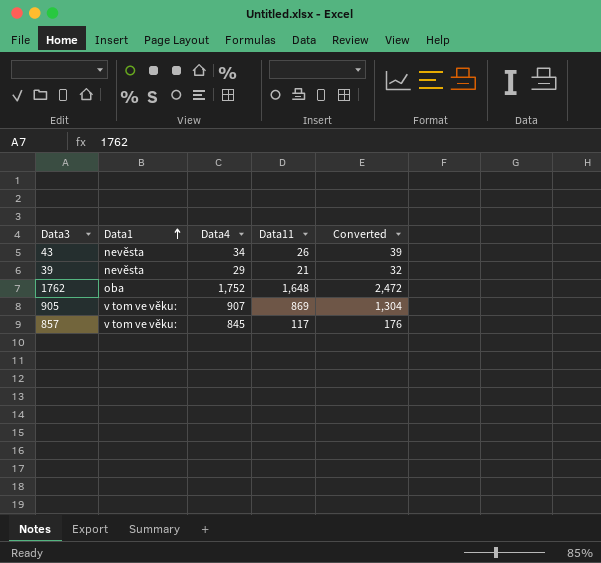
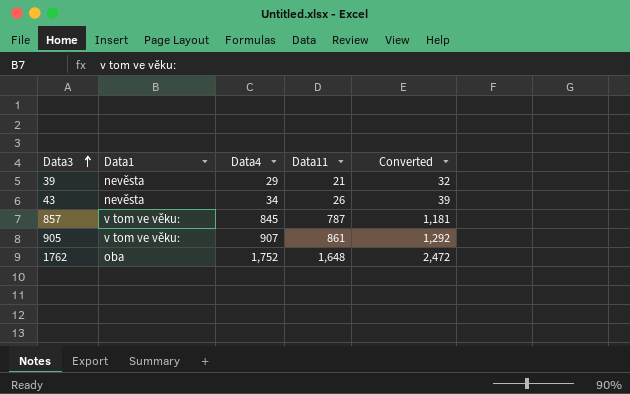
row order: Data1 ascending -> Data3 ascending
857 | Data11: 117 -> 787
857 | Converted: 176 -> 1,181
905 | Data11: 869 -> 861
905 | Converted: 1,304 -> 1,292

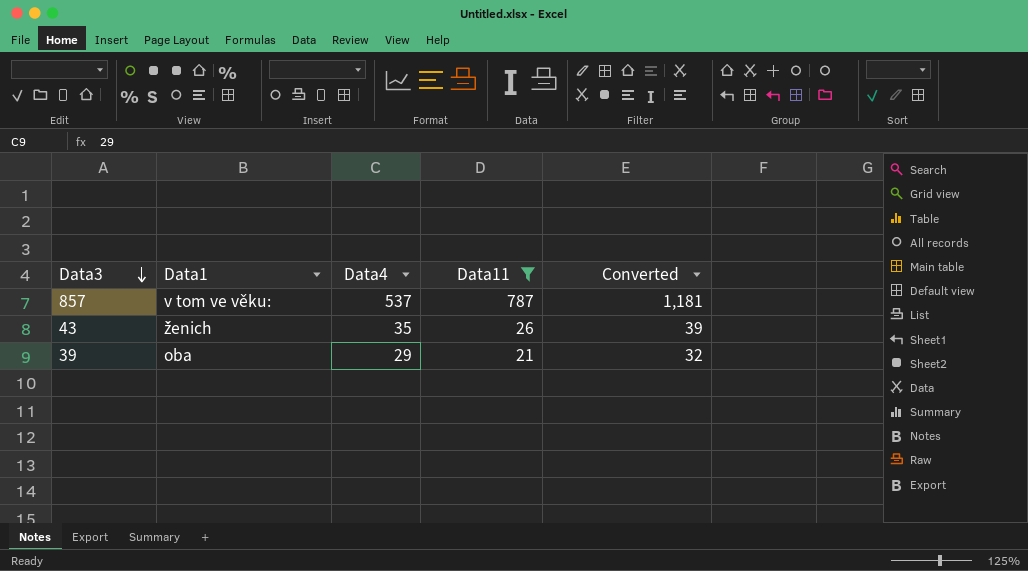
filter: none -> Data11 <= 787
row order: Data3 ascending -> Data3 descending
857 | Data4: 845 -> 537
43 | Data1: nevěsta -> ženich
43 | Data4: 34 -> 35
39 | Data1: nevěsta -> oba

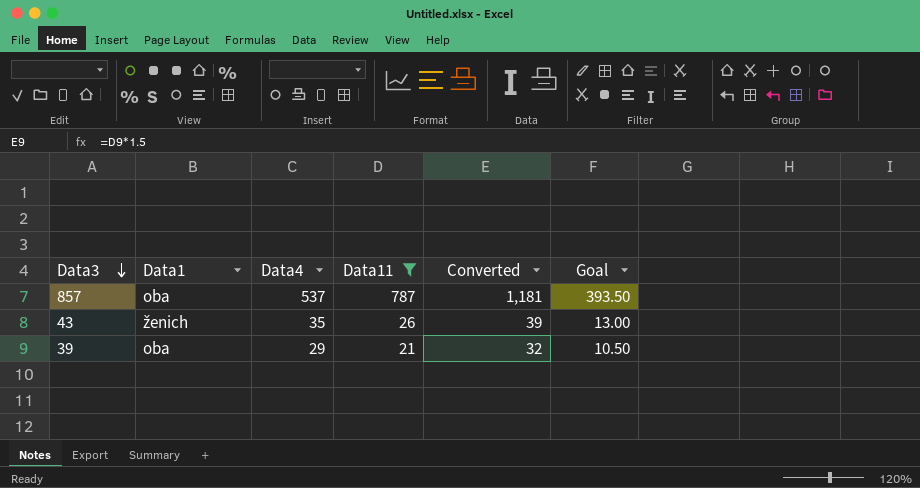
column Goal | formula: none -> [Data11] * 0.5
857 | Data1: v tom ve věku: -> oba

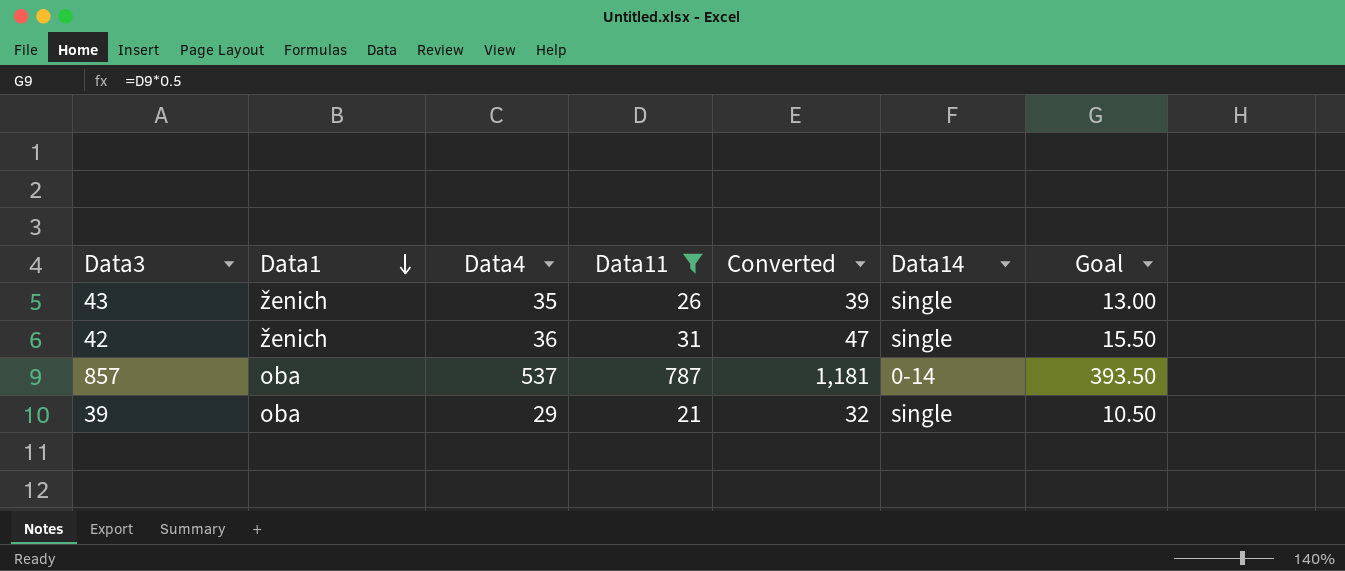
row order: Data3 descending -> Data1 descending
column Data14 | position: none -> 6
row 42: none -> ženich | 36 | 31 | 47 | single | 15.50

